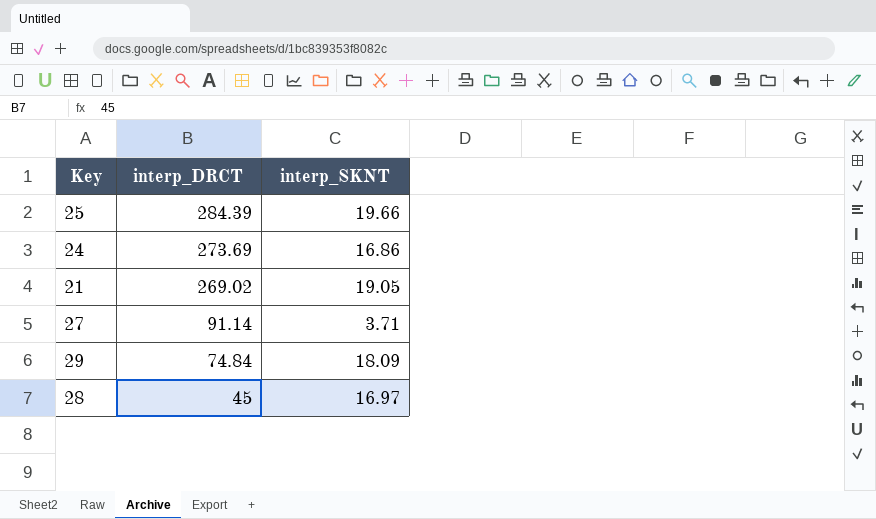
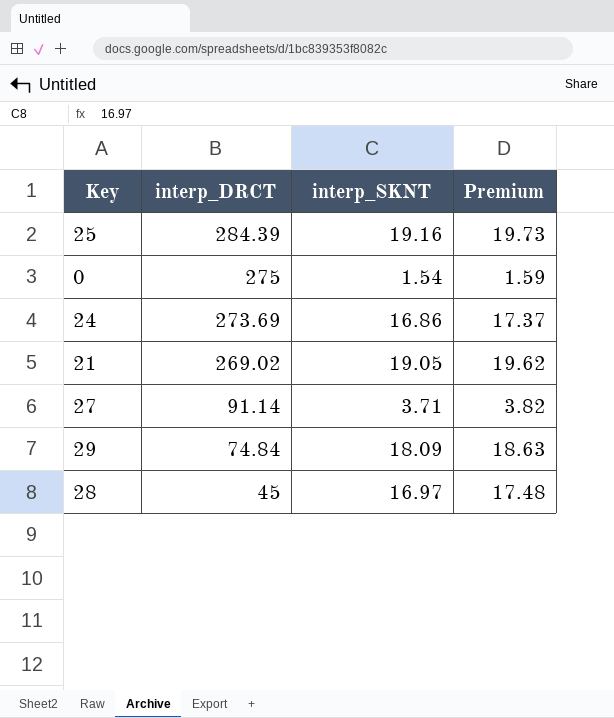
column Premium | formula: none -> [interp_SKNT] * 1.03
25 | interp_SKNT: 19.66 -> 19.16
row 0: none -> 275 | 1.54 | 1.59

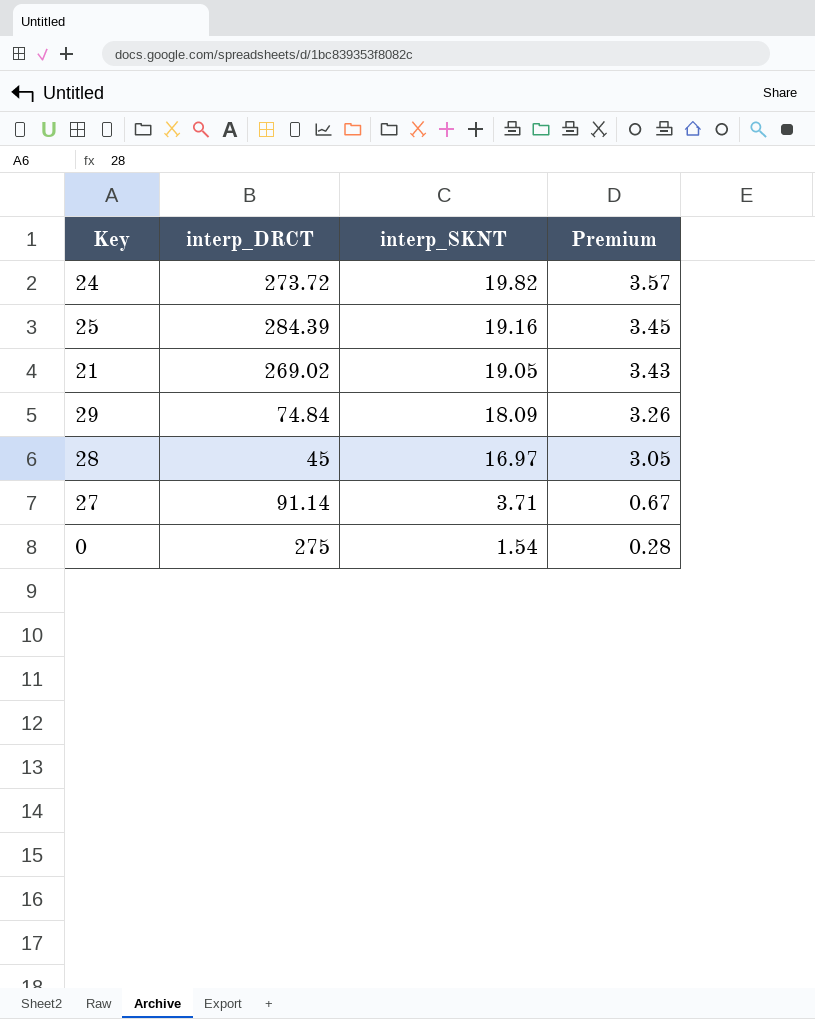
row order: interp_DRCT descending -> interp_SKNT descending
column Premium | formula: [interp_SKNT] * 1.03 -> [interp_SKNT] * 0.18
24 | interp_DRCT: 273.69 -> 273.72
24 | interp_SKNT: 16.86 -> 19.82

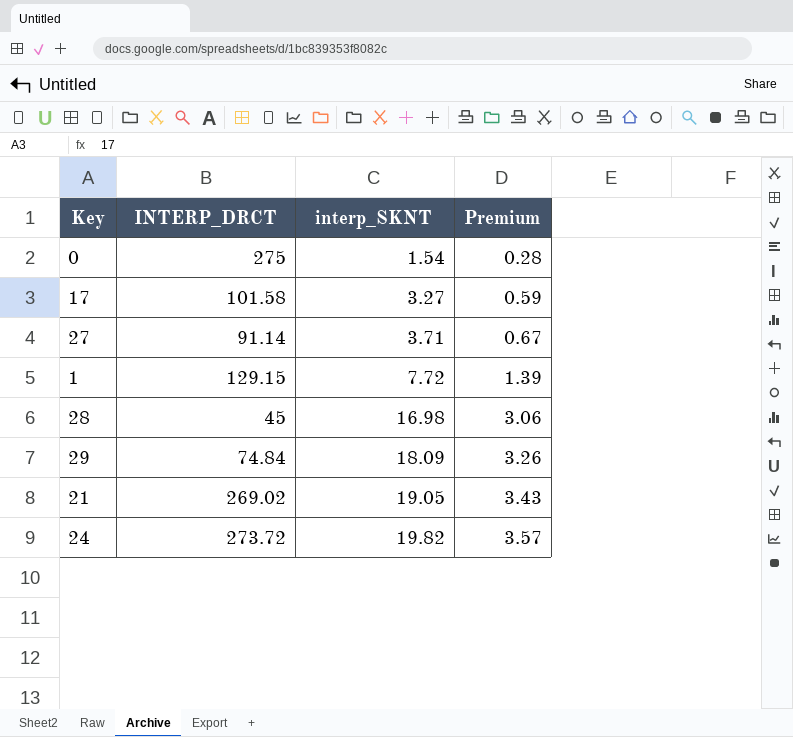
row order: interp_SKNT descending -> interp_SKNT ascending
column name: interp_DRCT -> INTERP_DRCT
row 25: 284.39 | 19.16 | 3.45 -> none
row 17: none -> 101.58 | 3.27 | 0.59
row 1: none -> 129.15 | 7.72 | 1.39
28 | interp_SKNT: 16.97 -> 16.98
28 | Premium: 3.05 -> 3.06

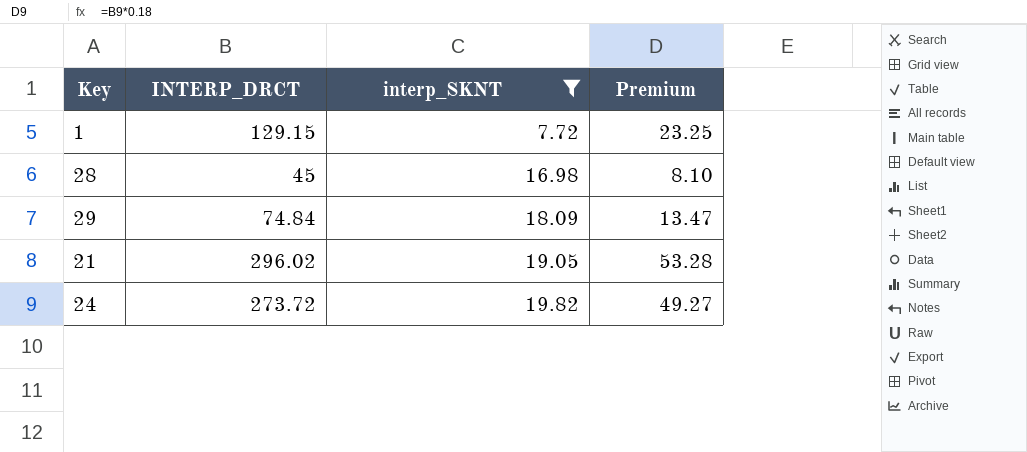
filter: none -> interp_SKNT >= 7.72
column Premium | formula: [interp_SKNT] * 0.18 -> [INTERP_DRCT] * 0.18
21 | INTERP_DRCT: 269.02 -> 296.02

